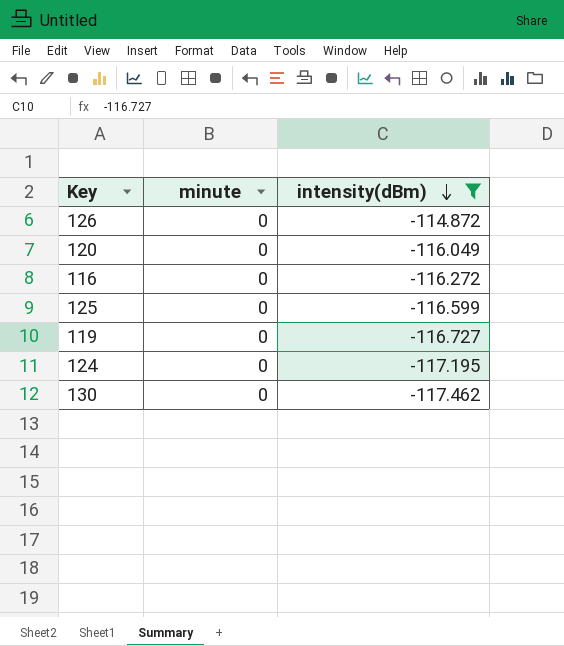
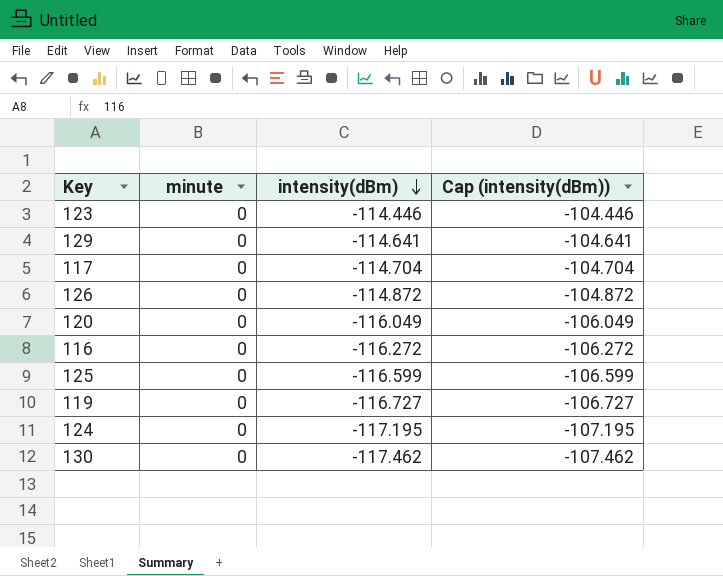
filter: intensity(dBm) <= -114.872 -> none
column Cap (intensity(dBm)) | formula: none -> [intensity(dBm)] + 10

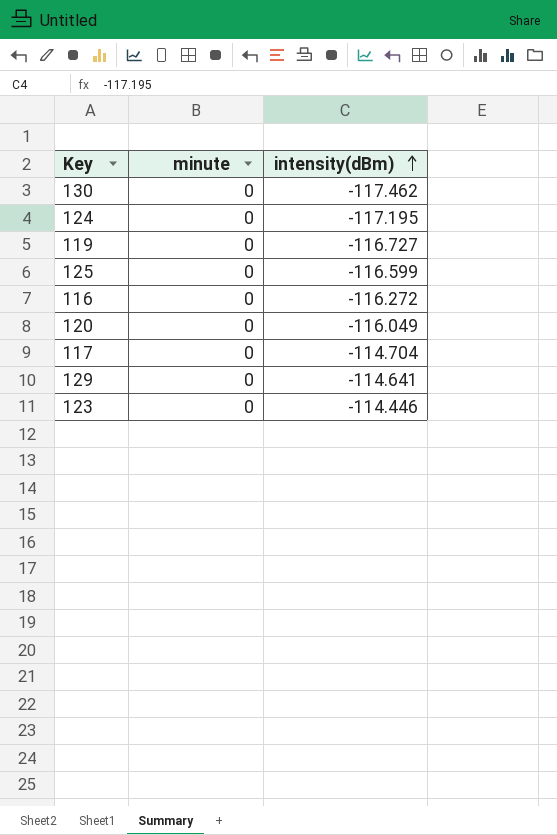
row order: intensity(dBm) descending -> intensity(dBm) ascending
column Cap (intensity(dBm)) | formula: [intensity(dBm)] + 10 -> none
row 126: 0 | -114.872 | -104.872 -> none

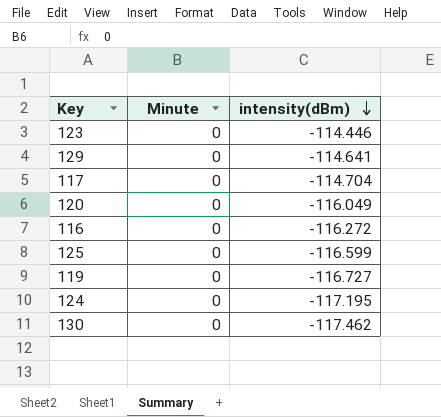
row order: intensity(dBm) ascending -> intensity(dBm) descending
column name: minute -> Minute

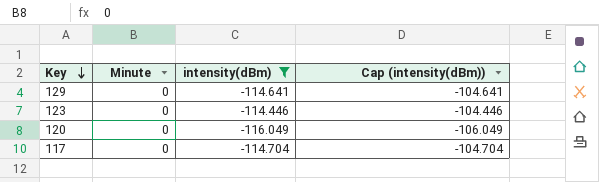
filter: none -> intensity(dBm) >= -116.049
row order: intensity(dBm) descending -> Key descending
column Cap (intensity(dBm)) | formula: none -> [intensity(dBm)] + 10

